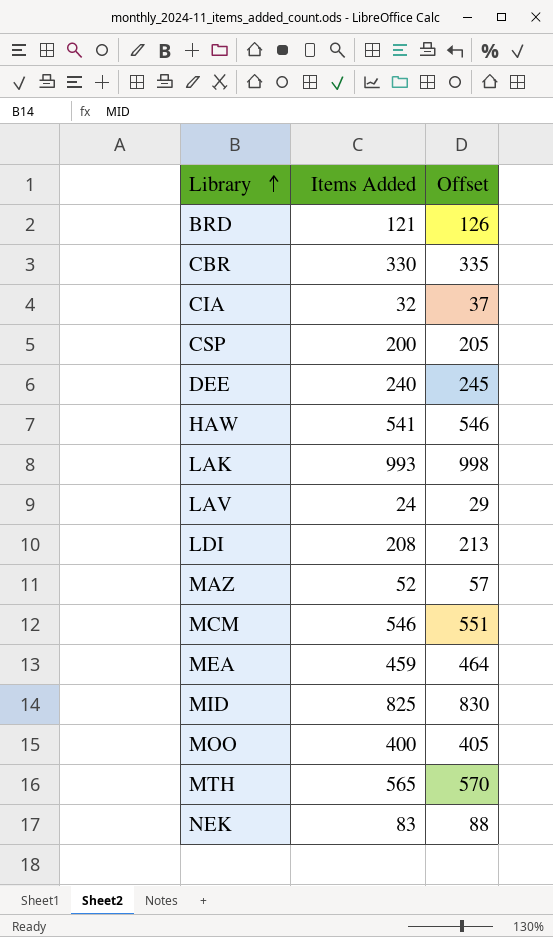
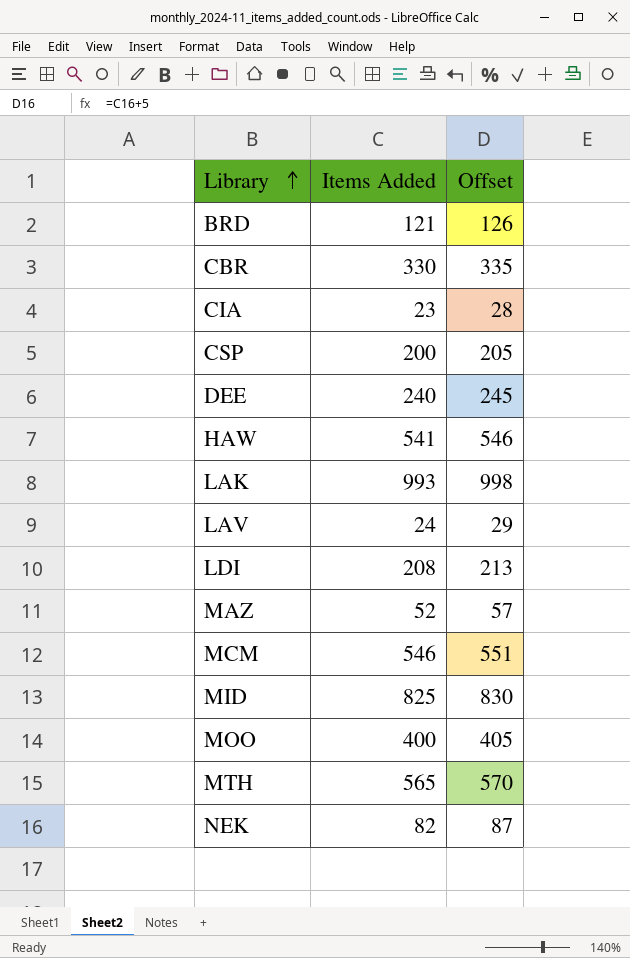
row MEA: 459 | 464 -> none
CIA | Items Added: 32 -> 23
CIA | Offset: 37 -> 28
NEK | Items Added: 83 -> 82
NEK | Offset: 88 -> 87

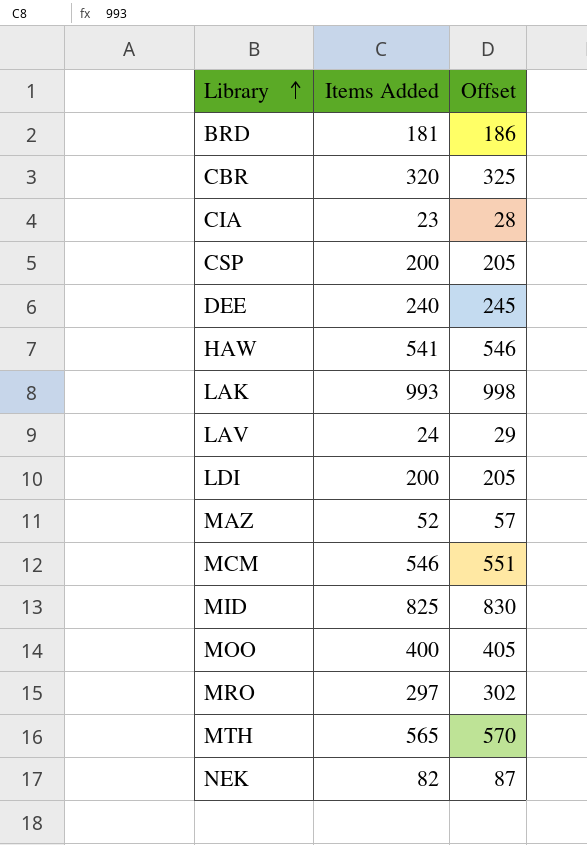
BRD | Items Added: 121 -> 181
BRD | Offset: 126 -> 186
CBR | Items Added: 330 -> 320
CBR | Offset: 335 -> 325
LDI | Items Added: 208 -> 200
LDI | Offset: 213 -> 205
row MRO: none -> 297 | 302

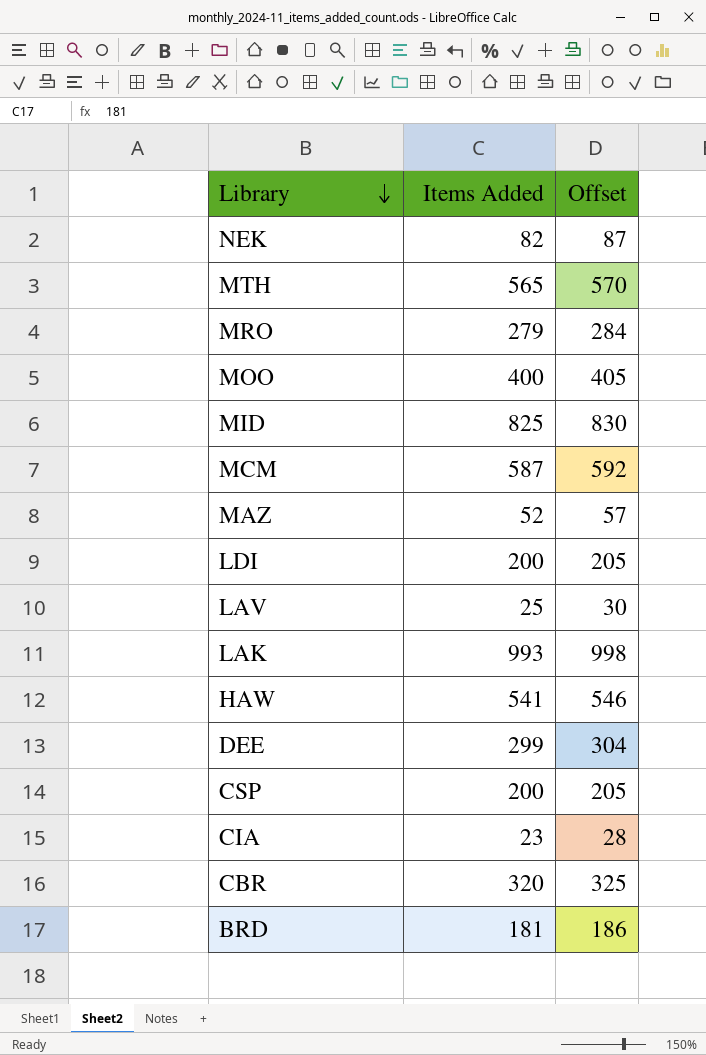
row order: Library ascending -> Library descending
MRO | Items Added: 297 -> 279
MRO | Offset: 302 -> 284
MCM | Items Added: 546 -> 587
MCM | Offset: 551 -> 592
LAV | Items Added: 24 -> 25
LAV | Offset: 29 -> 30
DEE | Items Added: 240 -> 299
DEE | Offset: 245 -> 304

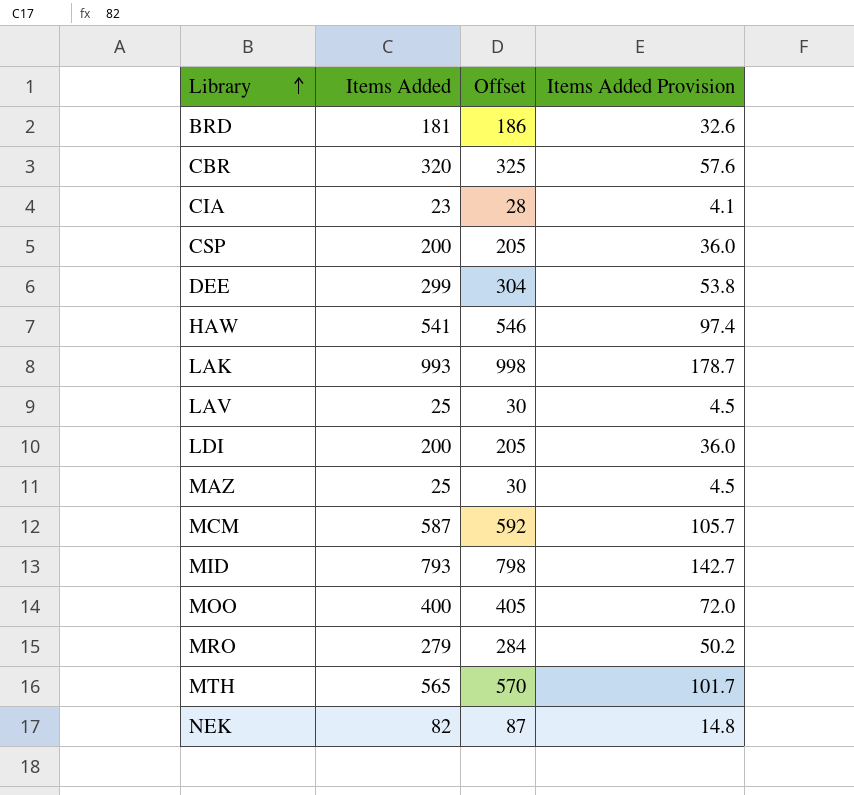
row order: Library descending -> Library ascending
column Items Added Provision | formula: none -> [Items Added] * 0.18
MAZ | Items Added: 52 -> 25
MAZ | Offset: 57 -> 30
MID | Items Added: 825 -> 793
MID | Offset: 830 -> 798

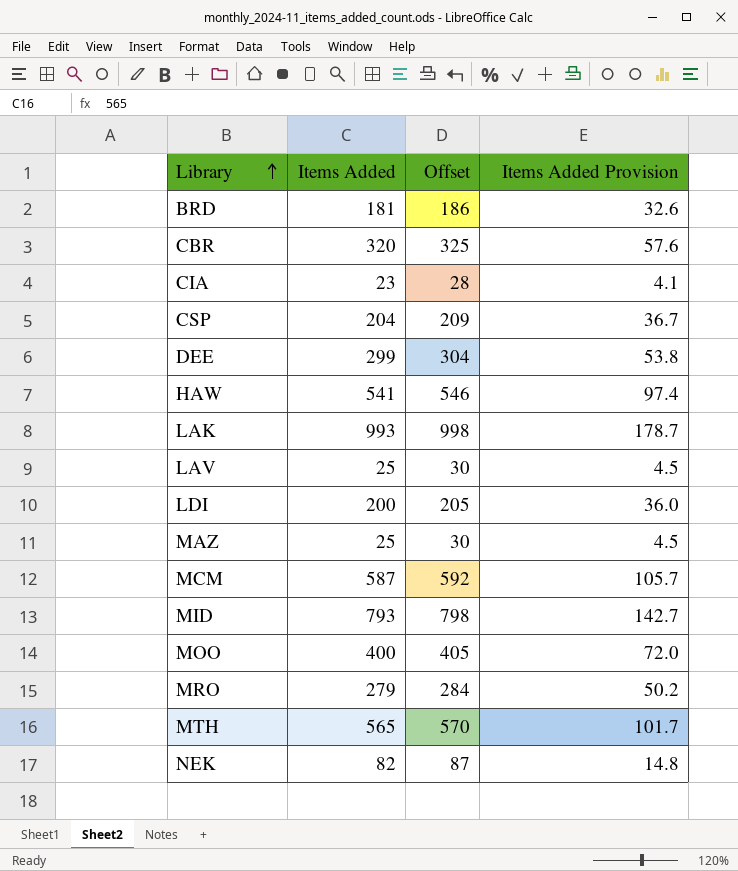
CSP | Items Added: 200 -> 204
CSP | Offset: 205 -> 209
CSP | Items Added Provision: 36.0 -> 36.7

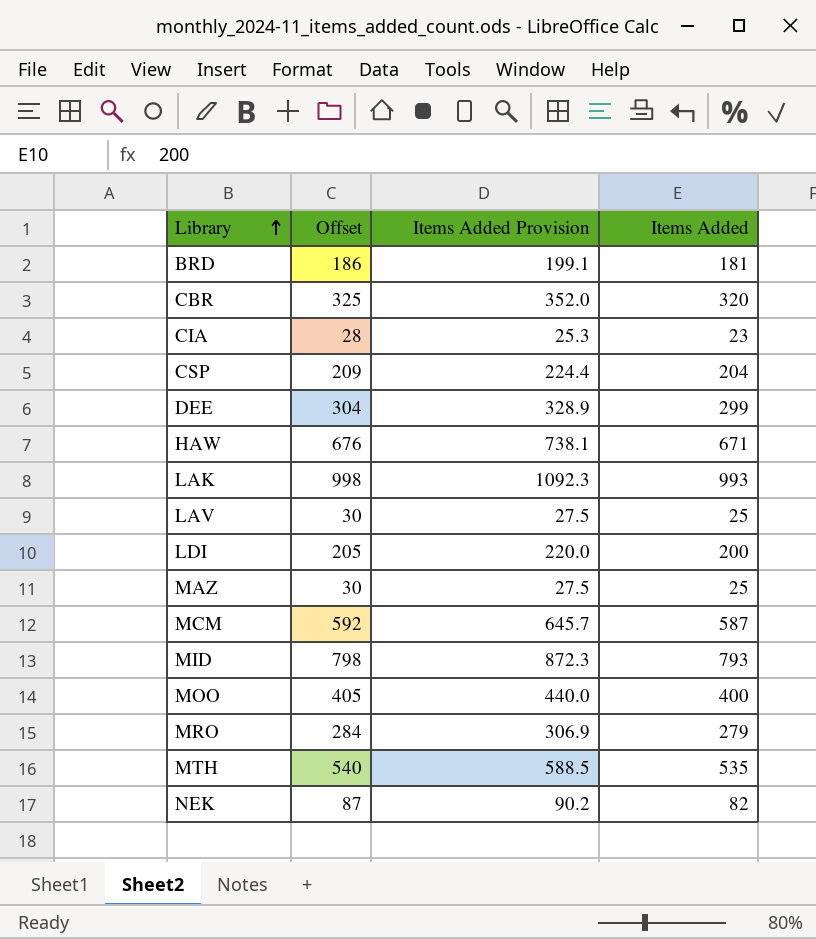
column Items Added Provision | formula: [Items Added] * 0.18 -> [Items Added] * 1.1
column Items Added | position: 2 -> 4
HAW | Offset: 546 -> 676
HAW | Items Added: 541 -> 671
MTH | Offset: 570 -> 540
MTH | Items Added: 565 -> 535

